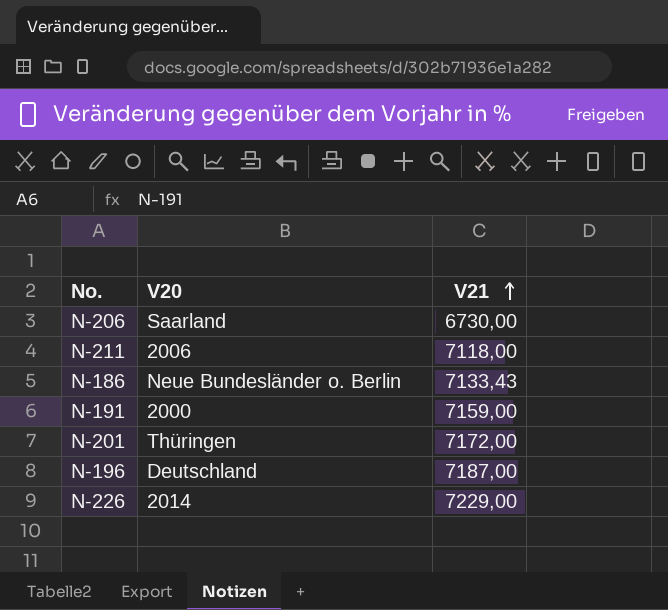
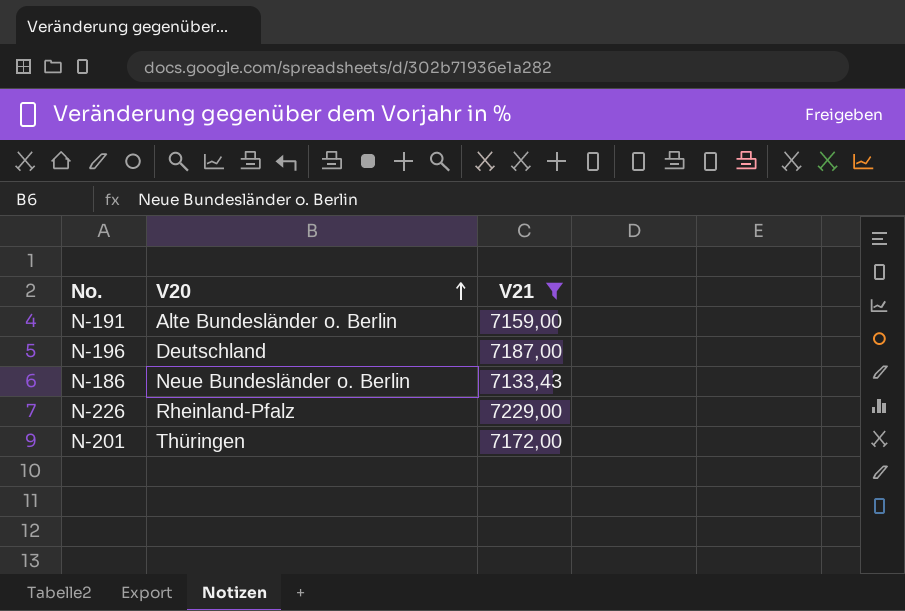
filter: none -> V21 >= 7133,43
row order: V21 ascending -> V20 ascending
N-191 | V20: 2000 -> Alte Bundesländer o. Berlin
N-226 | V20: 2014 -> Rheinland-Pfalz

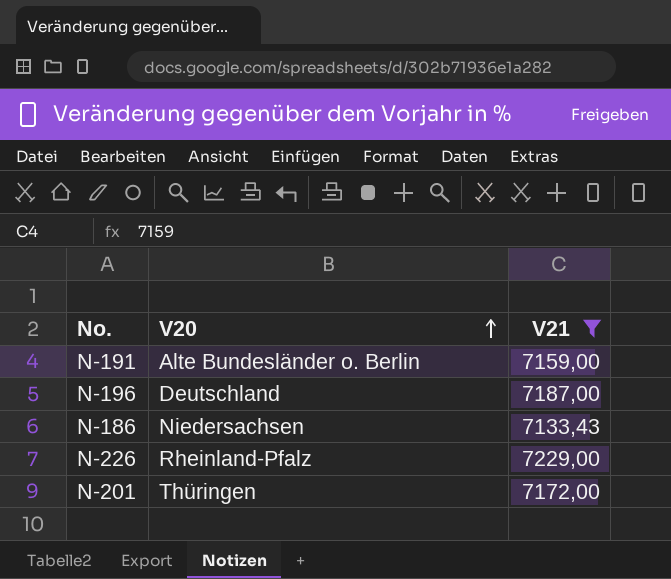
N-186 | V20: Neue Bundesländer o. Berlin -> Niedersachsen

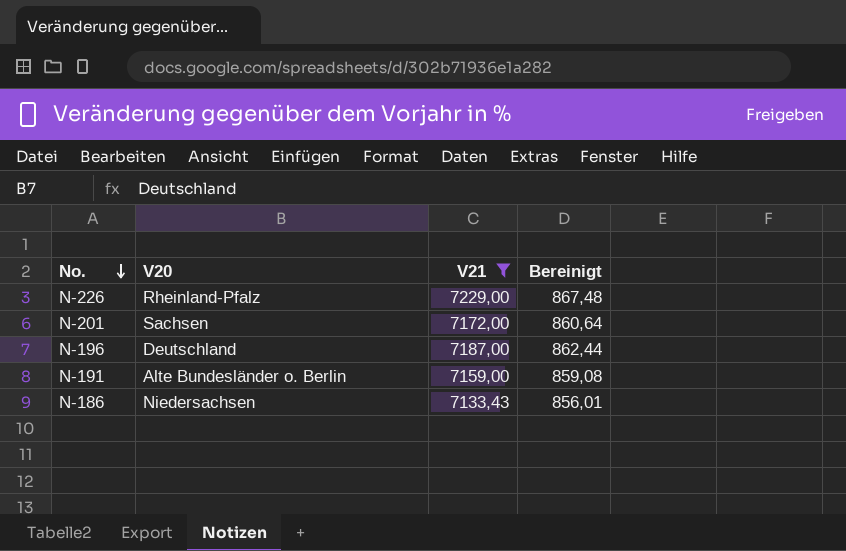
row order: V20 ascending -> No. descending
column Bereinigt | formula: none -> [V21] * 0,12
N-201 | V20: Thüringen -> Sachsen

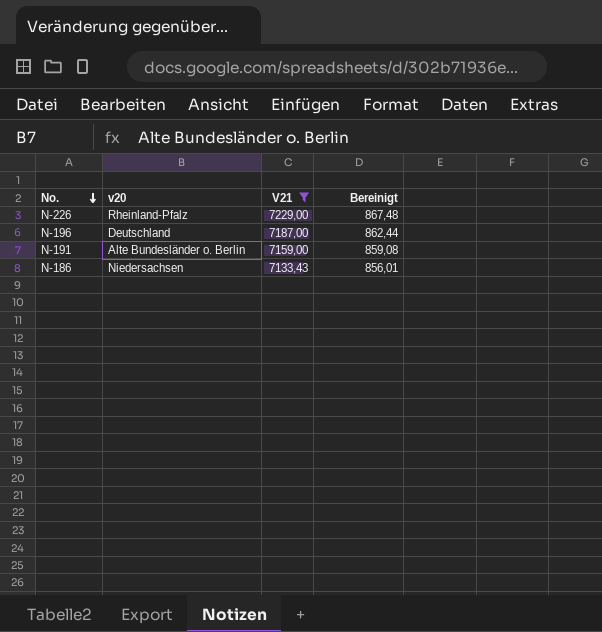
column name: V20 -> v20
row N-201: Sachsen | 7172,00 | 860,64 -> none

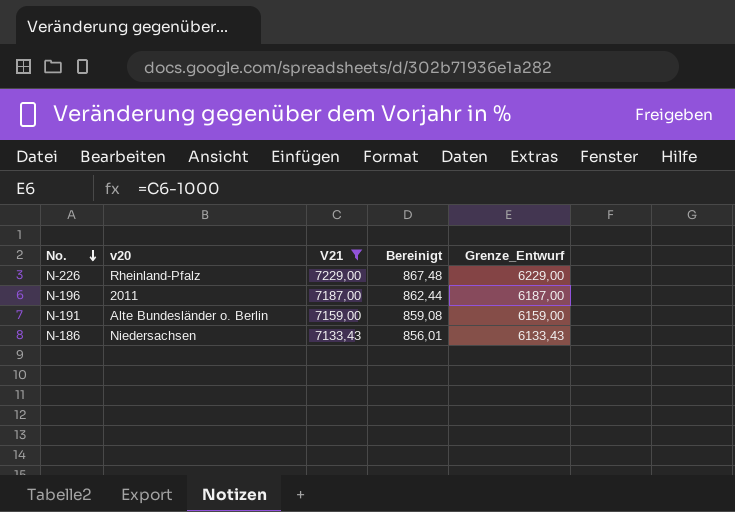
column Grenze_Entwurf | formula: none -> [V21] - 1000
N-196 | v20: Deutschland -> 2011

